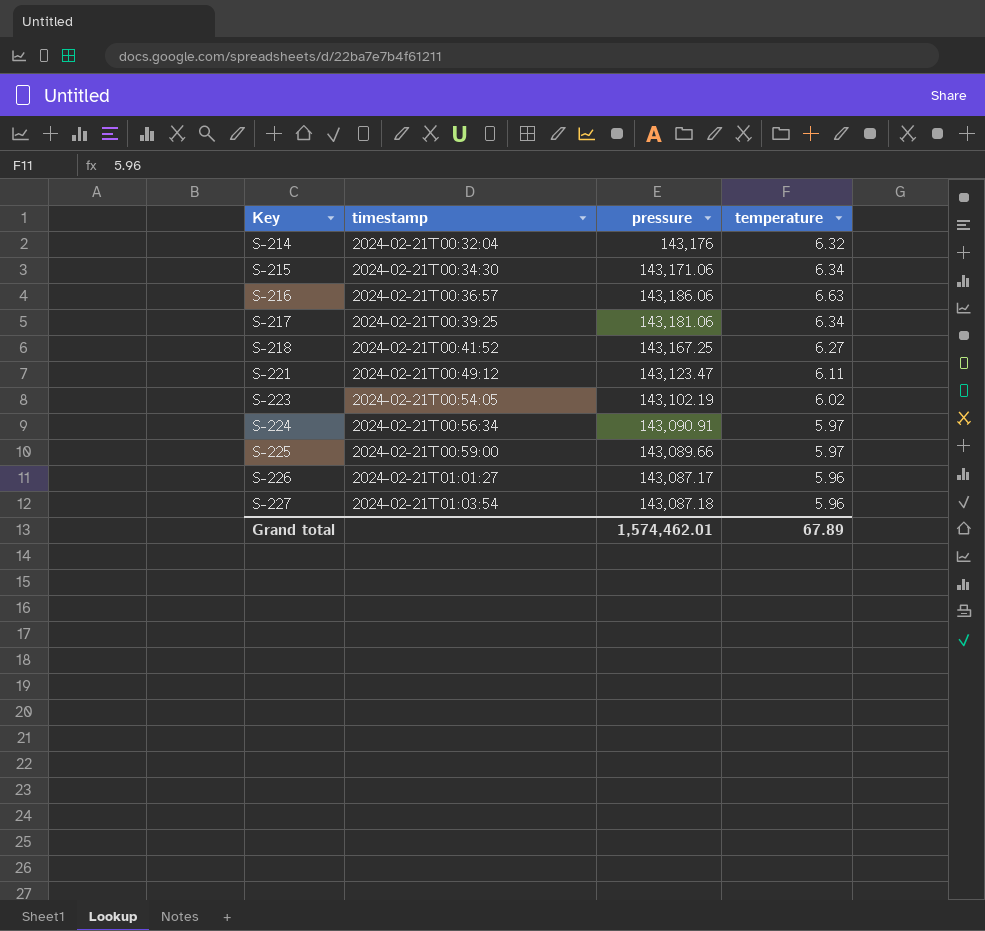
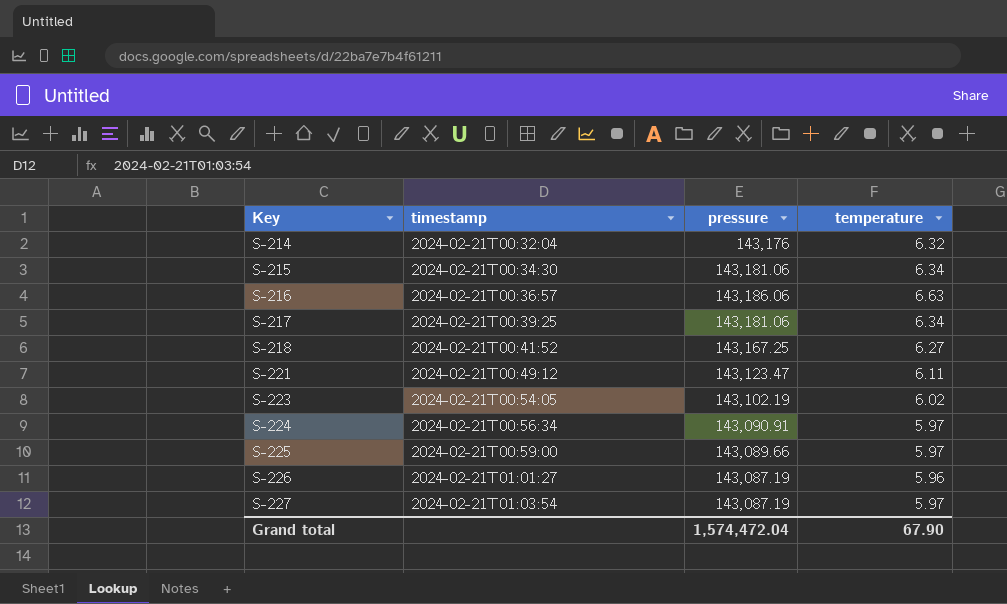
S-215 | pressure: 143,171.06 -> 143,181.06
S-226 | pressure: 143,087.17 -> 143,087.19
S-227 | pressure: 143,087.18 -> 143,087.19
S-227 | temperature: 5.96 -> 5.97
Grand total | pressure: 1,574,462.01 -> 1,574,472.04
Grand total | temperature: 67.89 -> 67.90

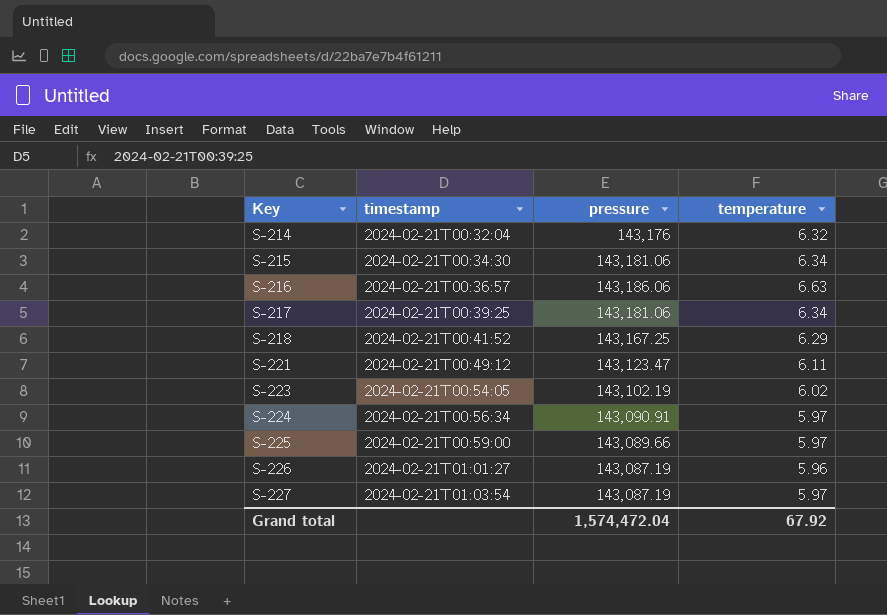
S-218 | temperature: 6.27 -> 6.29
Grand total | temperature: 67.90 -> 67.92

